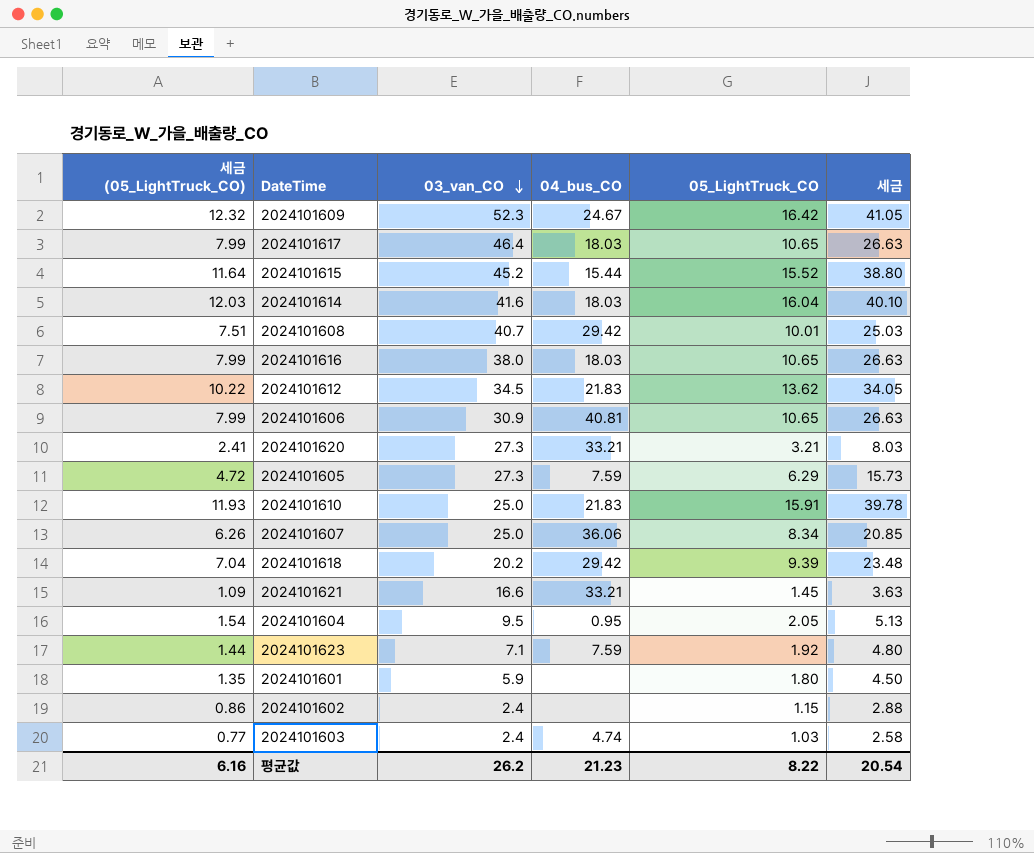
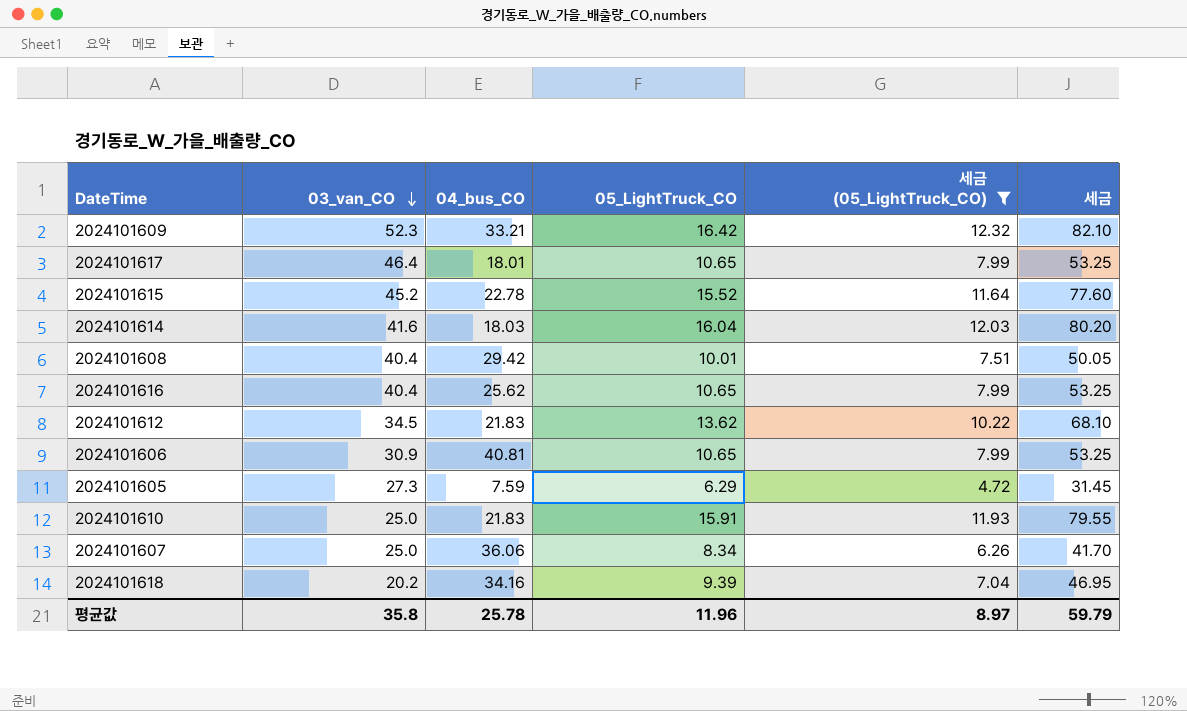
filter: none -> 세금 (05_LightTruck_CO) >= 4.72
column 세금 (05_LightTruck_CO) | position: 1 -> 5
column 세금 | formula: [05_LightTruck_CO] * 2.5 -> [05_LightTruck_CO] * 5
2024101609 | 04_bus_CO: 24.67 -> 33.21
2024101617 | 04_bus_CO: 18.03 -> 18.01
2024101615 | 04_bus_CO: 15.44 -> 22.78
2024101608 | 03_van_CO: 40.7 -> 40.4
2024101616 | 03_van_CO: 38.0 -> 40.4
2024101616 | 04_bus_CO: 18.03 -> 25.62
2024101618 | 04_bus_CO: 29.42 -> 34.16
평균값 | 03_van_CO: 26.2 -> 35.8
평균값 | 04_bus_CO: 21.23 -> 25.78
평균값 | 05_LightTruck_CO: 8.22 -> 11.96
평균값 | 세금 (05_LightTruck_CO): 6.16 -> 8.97
평균값 | 세금: 20.54 -> 59.79

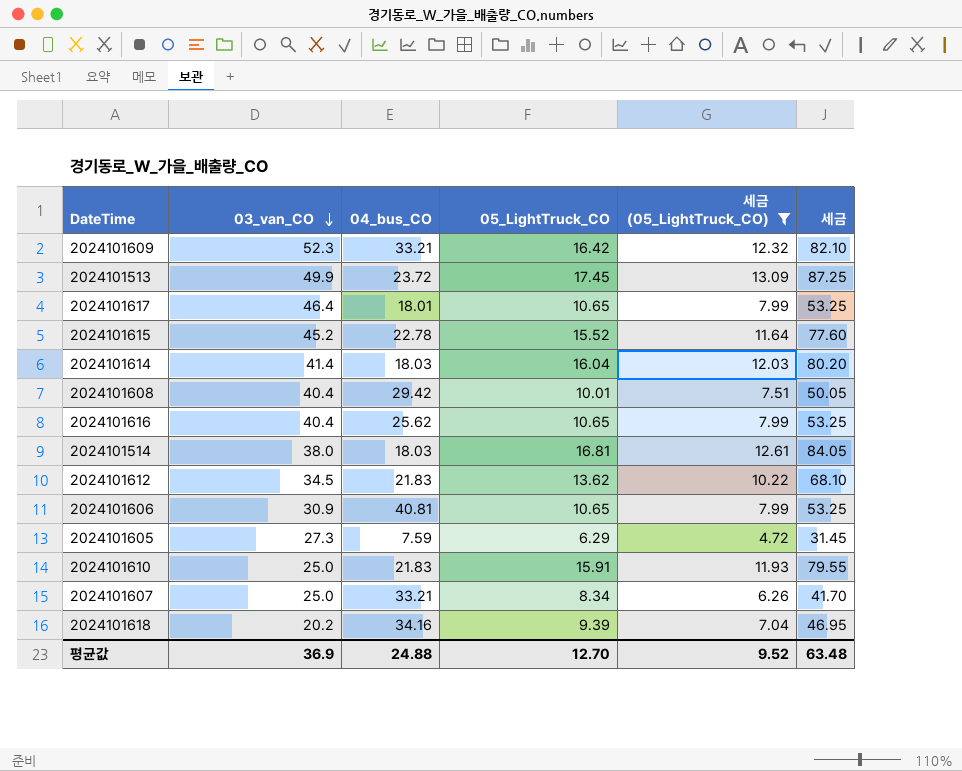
row 2024101513: none -> 49.9 | 23.72 | 17.45 | 13.09 | 87.25
2024101614 | 03_van_CO: 41.6 -> 41.4
row 2024101514: none -> 38.0 | 18.03 | 16.81 | 12.61 | 84.05
2024101607 | 04_bus_CO: 36.06 -> 33.21
평균값 | 03_van_CO: 35.8 -> 36.9
평균값 | 04_bus_CO: 25.78 -> 24.88
평균값 | 05_LightTruck_CO: 11.96 -> 12.70
평균값 | 세금 (05_LightTruck_CO): 8.97 -> 9.52
평균값 | 세금: 59.79 -> 63.48

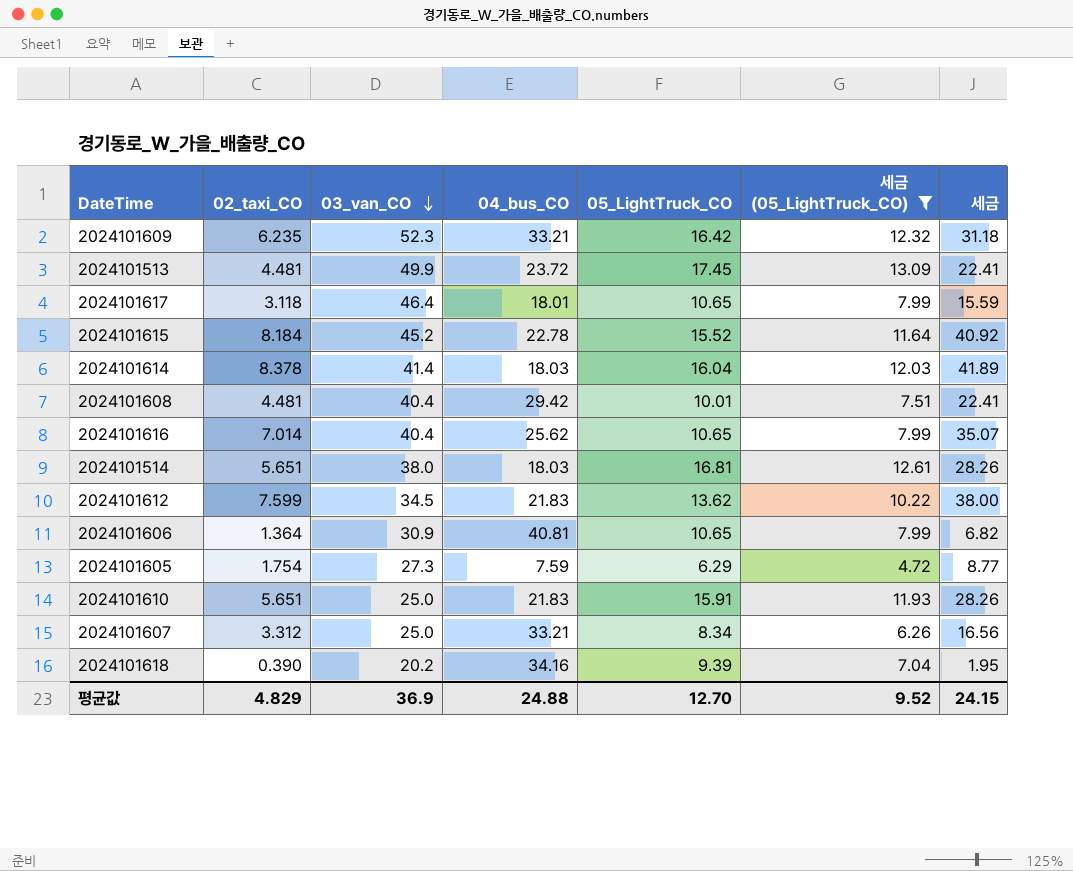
column 02_taxi_CO | position: none -> 2
column 세금 | formula: [05_LightTruck_CO] * 5 -> [02_taxi_CO] * 5
평균값 | 세금: 63.48 -> 24.15

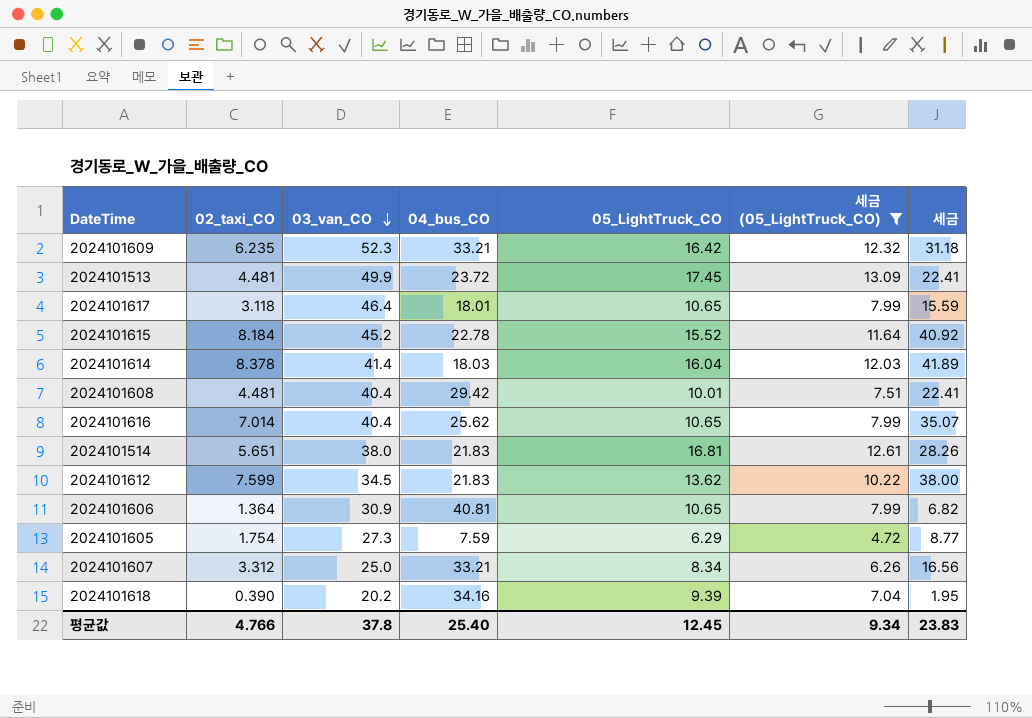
row 2024101610: 5.651 | 25.0 | 21.83 | 15.91 | 11.93 | 28.26 -> none
2024101514 | 04_bus_CO: 18.03 -> 21.83
평균값 | 02_taxi_CO: 4.829 -> 4.766
평균값 | 03_van_CO: 36.9 -> 37.8
평균값 | 04_bus_CO: 24.88 -> 25.40
평균값 | 05_LightTruck_CO: 12.70 -> 12.45
평균값 | 세금 (05_LightTruck_CO): 9.52 -> 9.34
평균값 | 세금: 24.15 -> 23.83

